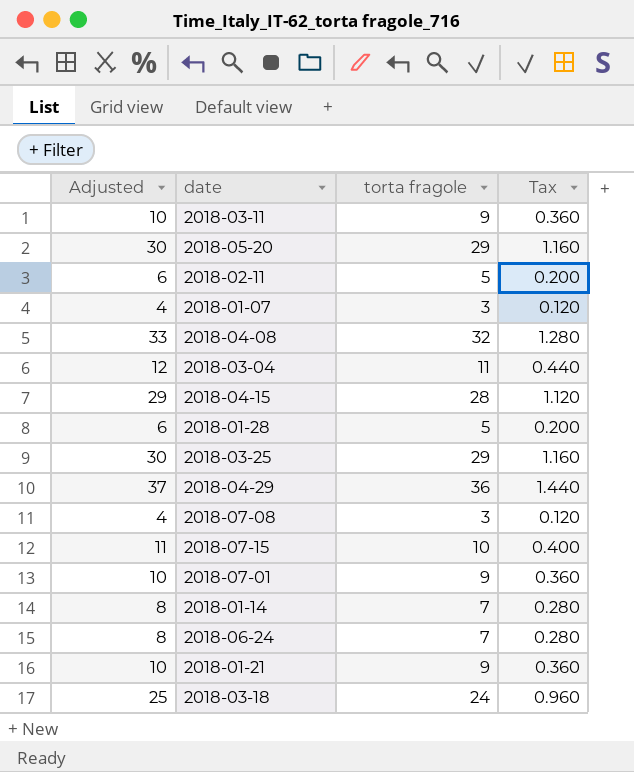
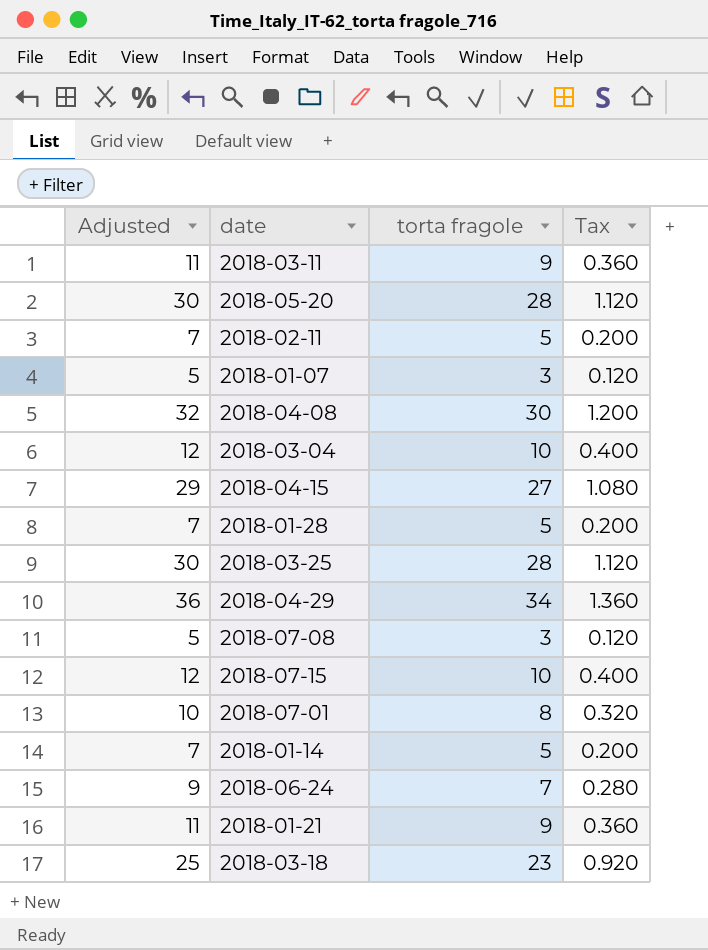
column Adjusted | formula: [torta fragole] + 1 -> [torta fragole] + 2
2018-05-20 | torta fragole: 29 -> 28
2018-05-20 | Tax: 1.160 -> 1.120
2018-04-08 | torta fragole: 32 -> 30
2018-04-08 | Tax: 1.280 -> 1.200
2018-03-04 | torta fragole: 11 -> 10
2018-03-04 | Tax: 0.440 -> 0.400
2018-04-15 | torta fragole: 28 -> 27
2018-04-15 | Tax: 1.120 -> 1.080
2018-03-25 | torta fragole: 29 -> 28
2018-03-25 | Tax: 1.160 -> 1.120
2018-04-29 | torta fragole: 36 -> 34
2018-04-29 | Tax: 1.440 -> 1.360
2018-07-01 | torta fragole: 9 -> 8
2018-07-01 | Tax: 0.360 -> 0.320
2018-01-14 | torta fragole: 7 -> 5
2018-01-14 | Tax: 0.280 -> 0.200
2018-03-18 | torta fragole: 24 -> 23
2018-03-18 | Tax: 0.960 -> 0.920

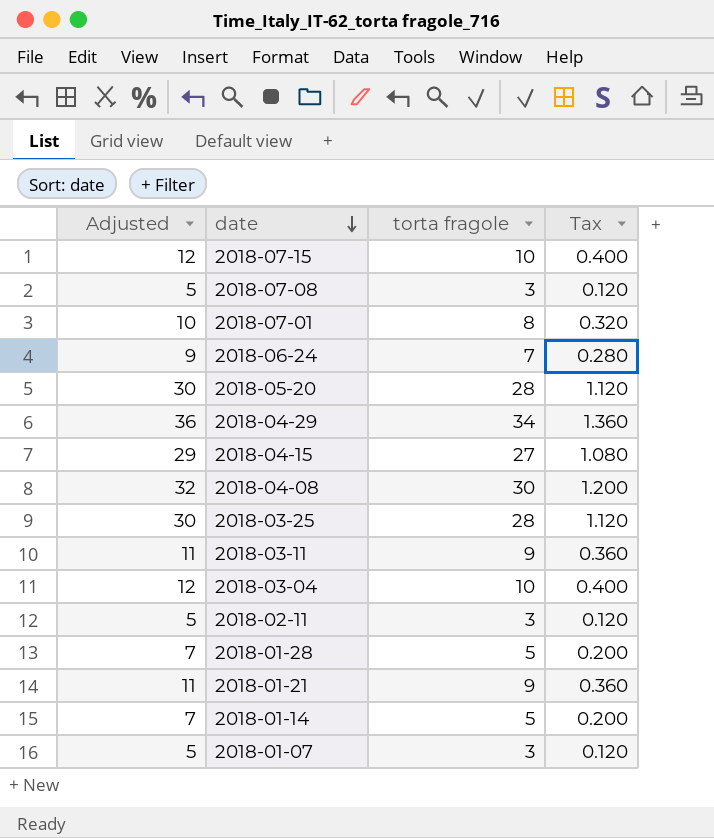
row order: none -> date descending
row 2018-03-18: 25 | 23 | 0.920 -> none
2018-02-11 | Adjusted: 7 -> 5
2018-02-11 | torta fragole: 5 -> 3
2018-02-11 | Tax: 0.200 -> 0.120

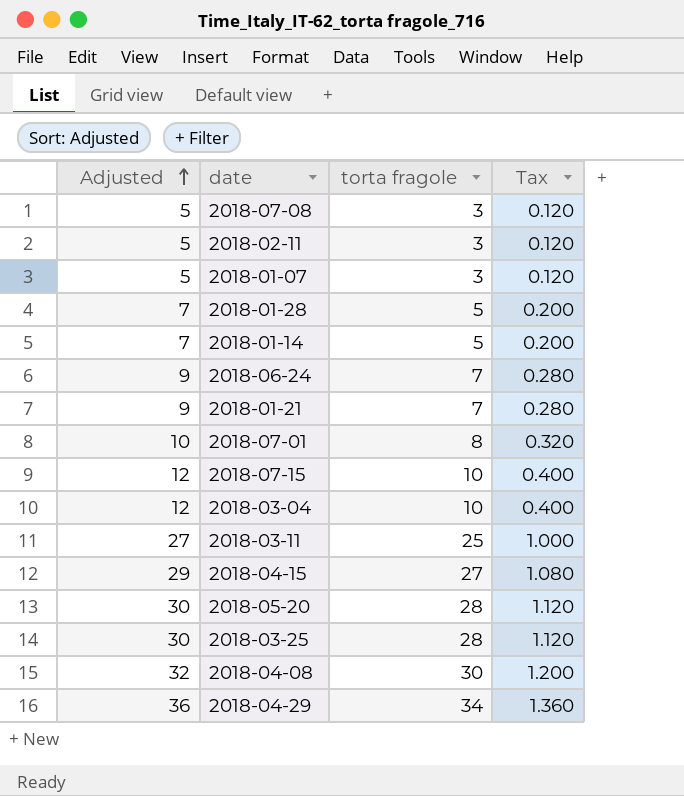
row order: date descending -> Adjusted ascending
2018-01-21 | Adjusted: 11 -> 9
2018-01-21 | torta fragole: 9 -> 7
2018-01-21 | Tax: 0.360 -> 0.280
2018-03-11 | Adjusted: 11 -> 27
2018-03-11 | torta fragole: 9 -> 25
2018-03-11 | Tax: 0.360 -> 1.000

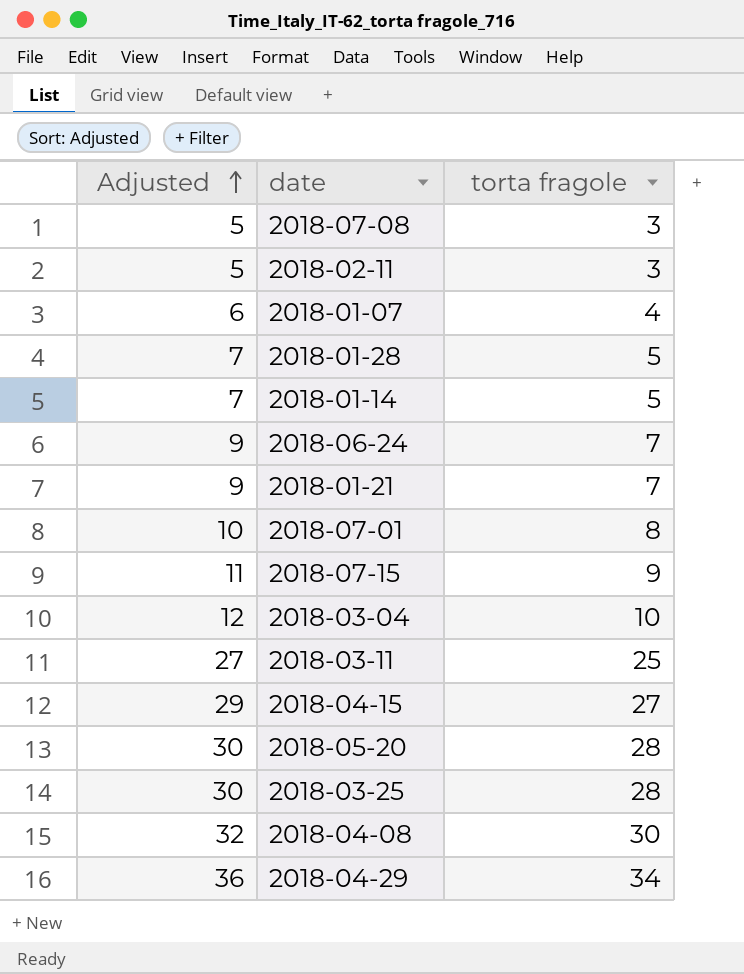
column Tax | formula: [torta fragole] * 0.04 -> none
2018-01-07 | Adjusted: 5 -> 6
2018-01-07 | torta fragole: 3 -> 4
2018-07-15 | Adjusted: 12 -> 11
2018-07-15 | torta fragole: 10 -> 9

